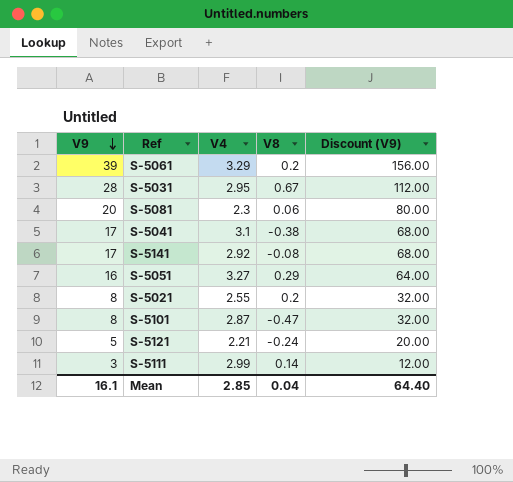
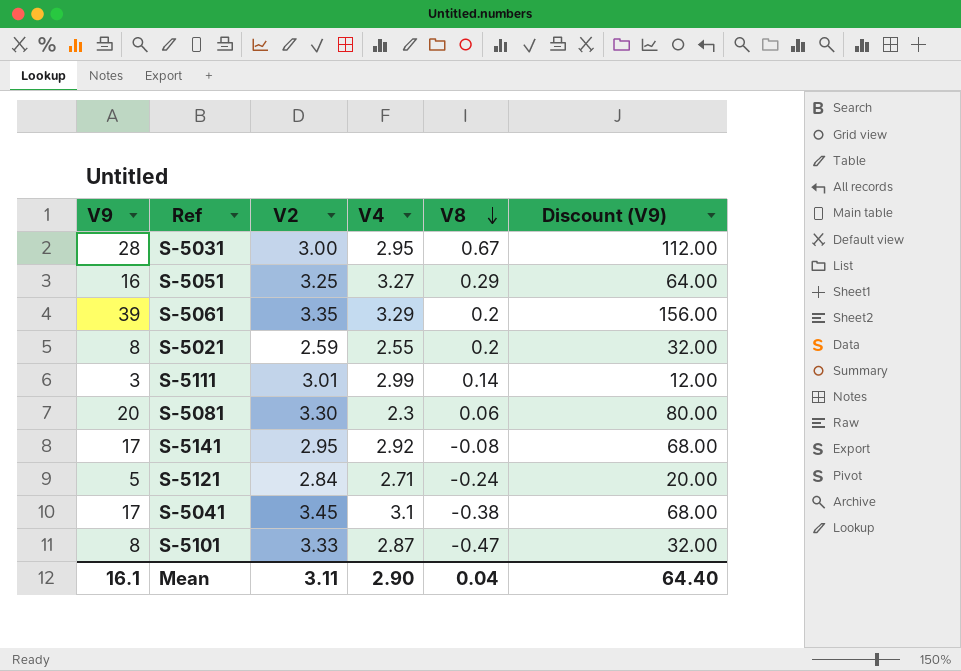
row order: V9 descending -> V8 descending
column V2 | position: none -> 3
S-5121 | V4: 2.21 -> 2.71
Mean | V4: 2.85 -> 2.90

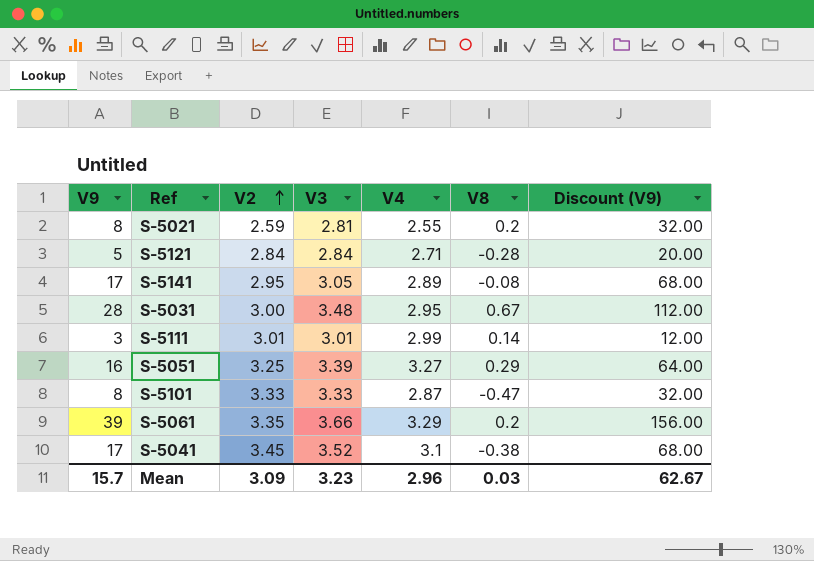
row order: V8 descending -> V2 ascending
column V3 | position: none -> 4
row S-5081: 20 | 3.30 | 2.3 | 0.06 | 80.00 -> none
S-5121 | V8: -0.24 -> -0.28
S-5141 | V4: 2.92 -> 2.89
Mean | V9: 16.1 -> 15.7
Mean | V2: 3.11 -> 3.09
Mean | V4: 2.90 -> 2.96
Mean | V8: 0.04 -> 0.03
Mean | Discount (V9): 64.40 -> 62.67

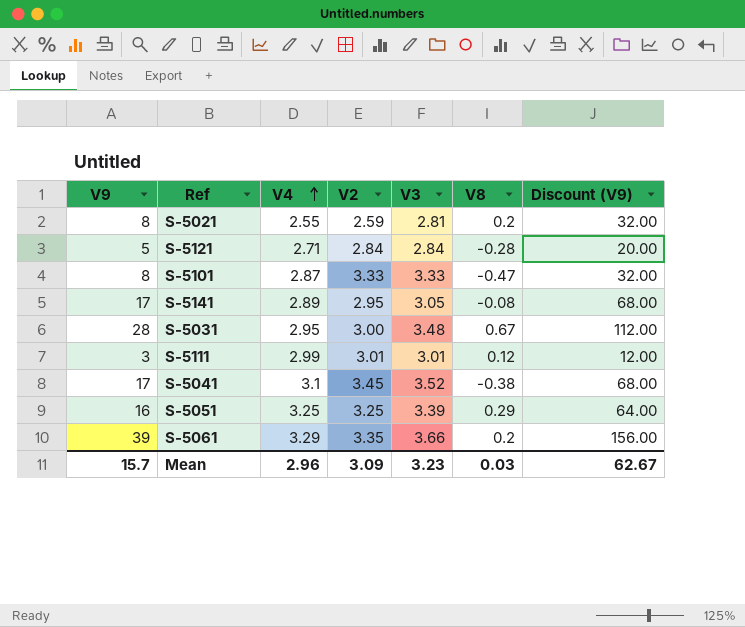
row order: V2 ascending -> V4 ascending
column V4 | position: 5 -> 3
S-5111 | V8: 0.14 -> 0.12
S-5051 | V4: 3.27 -> 3.25

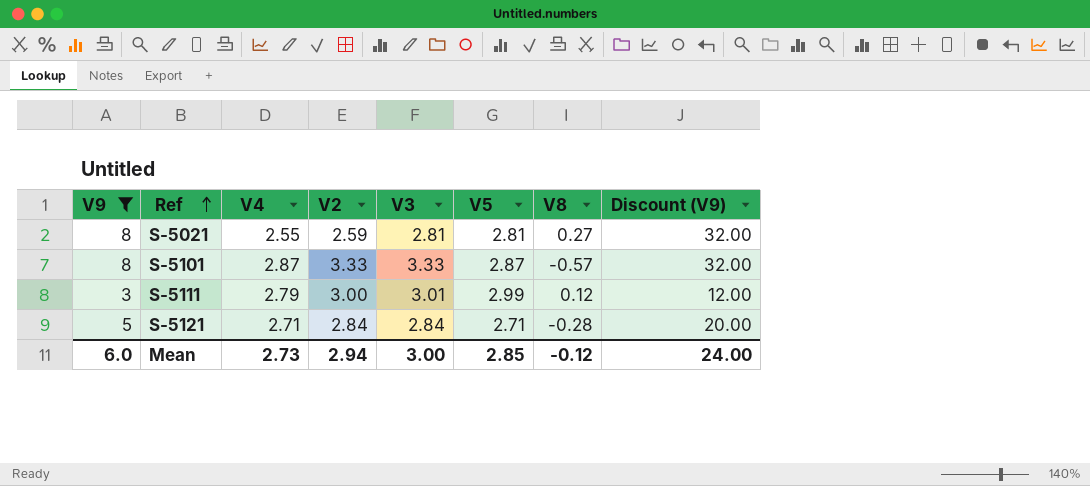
filter: none -> V9 <= 8
row order: V4 ascending -> Ref ascending
column V5 | position: none -> 6
S-5021 | V8: 0.2 -> 0.27
S-5101 | V8: -0.47 -> -0.57
S-5111 | V4: 2.99 -> 2.79
S-5111 | V2: 3.01 -> 3.00
Mean | V9: 15.7 -> 6.0
Mean | V4: 2.96 -> 2.73
Mean | V2: 3.09 -> 2.94
Mean | V3: 3.23 -> 3.00
Mean | V8: 0.03 -> -0.12
Mean | Discount (V9): 62.67 -> 24.00

